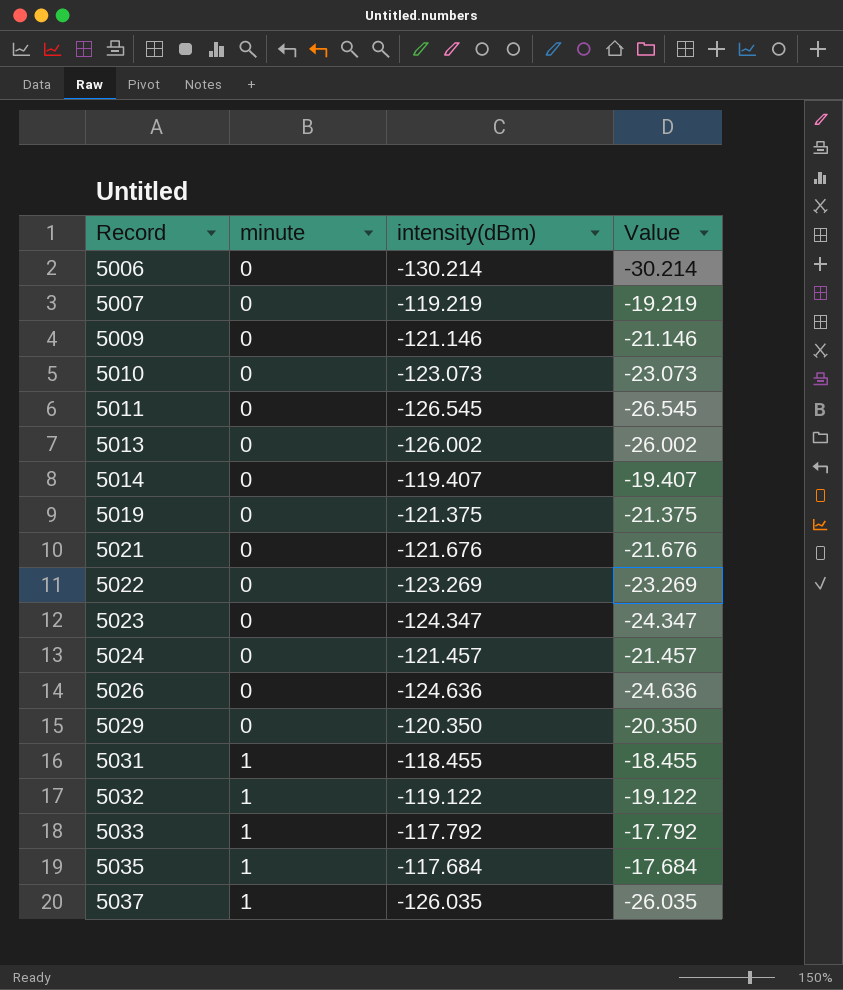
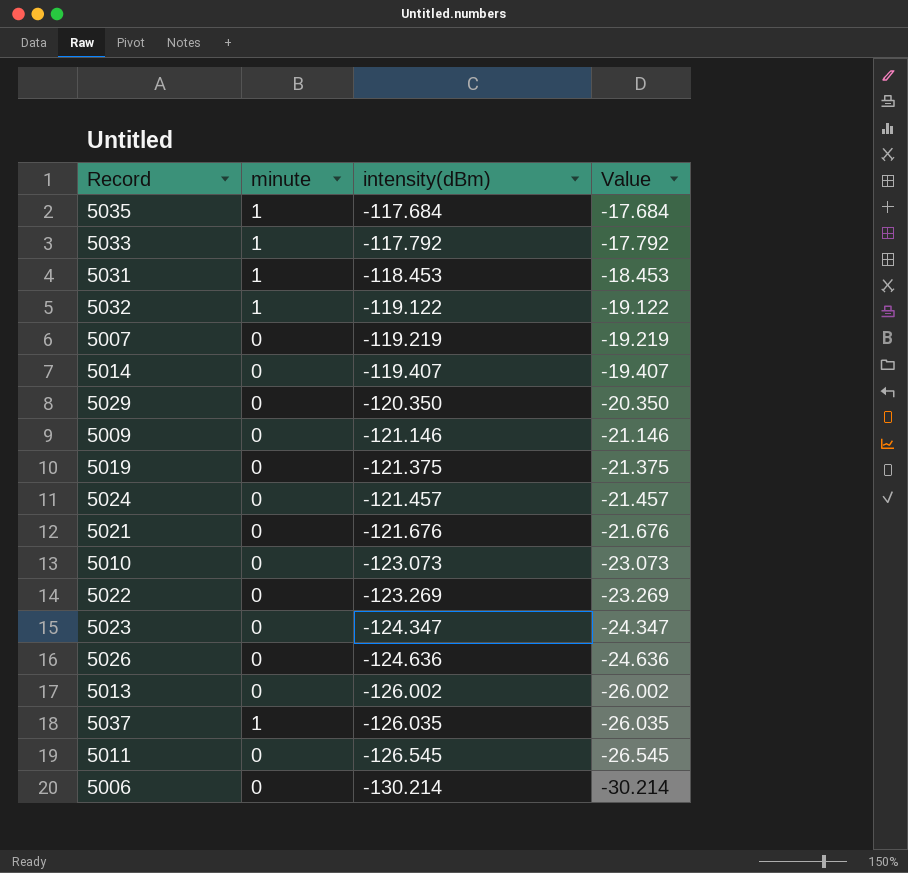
row order: Record ascending -> intensity(dBm) descending
5031 | intensity(dBm): -118.455 -> -118.453
5031 | Value: -18.455 -> -18.453

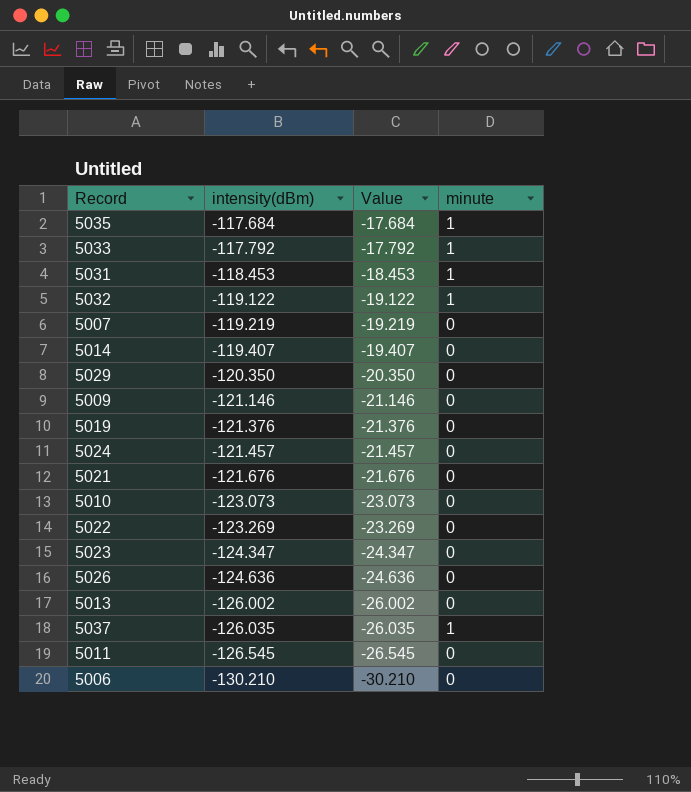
column minute | position: 2 -> 4
5019 | intensity(dBm): -121.375 -> -121.376
5019 | Value: -21.375 -> -21.376
5006 | intensity(dBm): -130.214 -> -130.210
5006 | Value: -30.214 -> -30.210

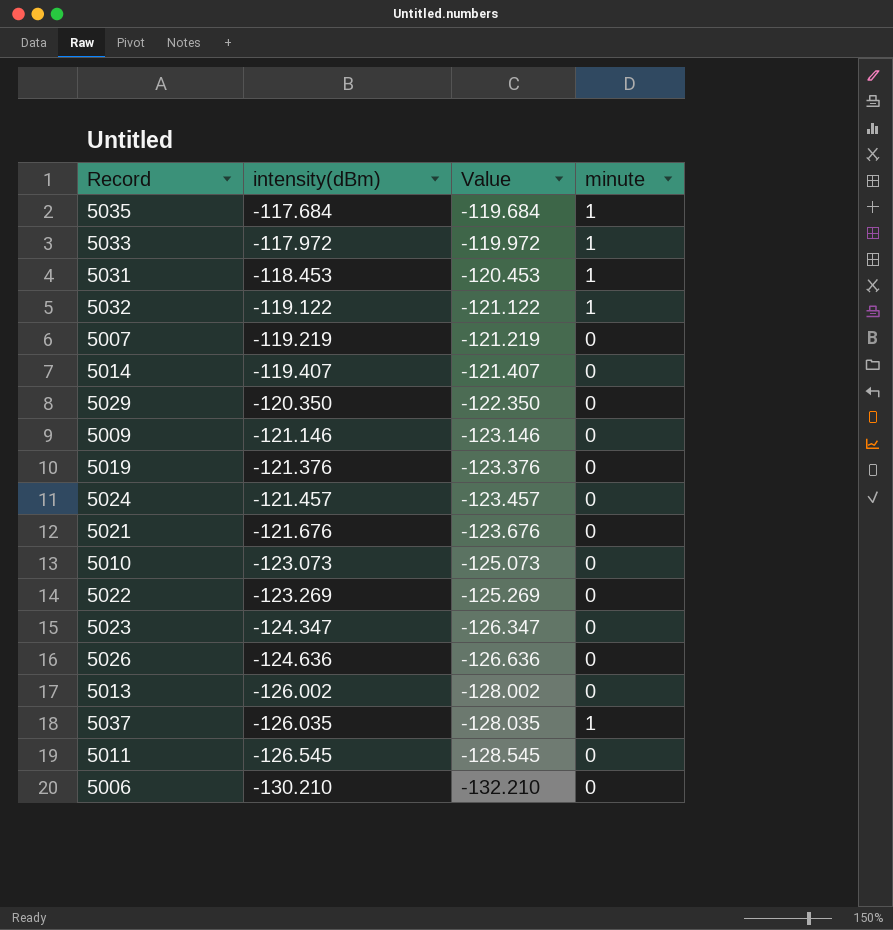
column Value | formula: [intensity(dBm)] + 100 -> [intensity(dBm)] - 2
5033 | intensity(dBm): -117.792 -> -117.972

